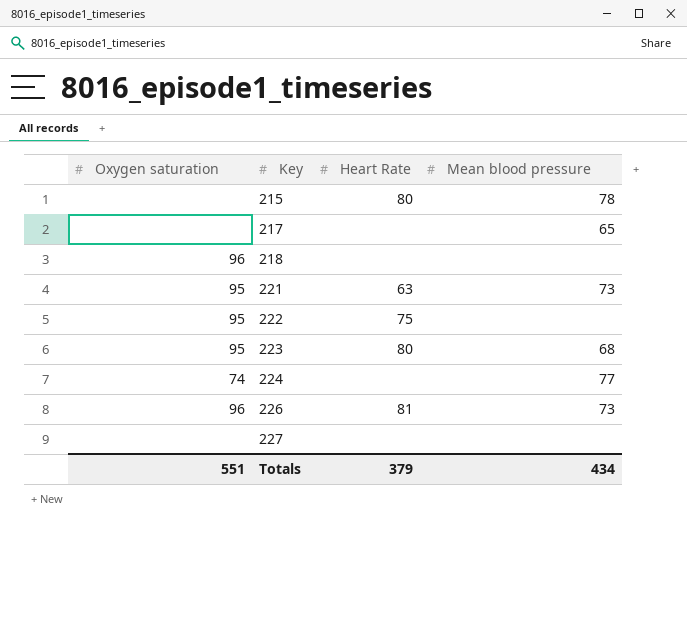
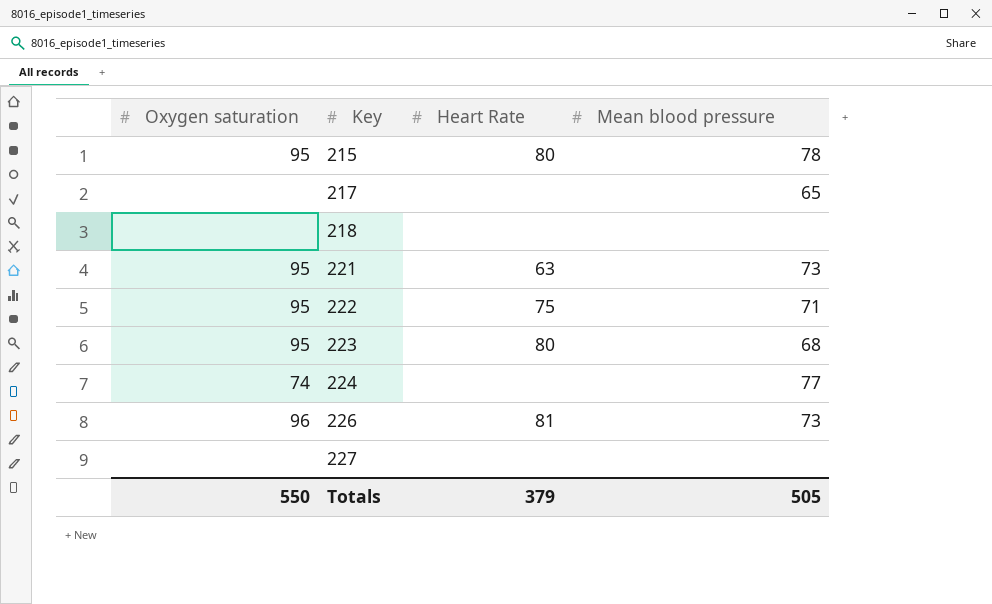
215 | Oxygen saturation: none -> 95
218 | Oxygen saturation: 96 -> none
222 | Mean blood pressure: none -> 71
Totals | Oxygen saturation: 551 -> 550
Totals | Mean blood pressure: 434 -> 505

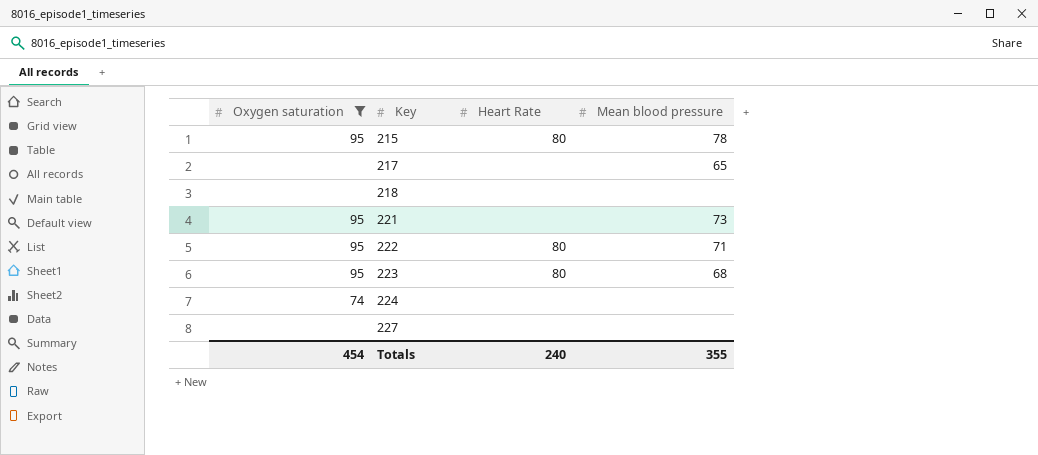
filter: none -> Oxygen saturation != 96
221 | Heart Rate: 63 -> none
222 | Heart Rate: 75 -> 80
224 | Mean blood pressure: 77 -> none
Totals | Oxygen saturation: 550 -> 454
Totals | Heart Rate: 379 -> 240
Totals | Mean blood pressure: 505 -> 355

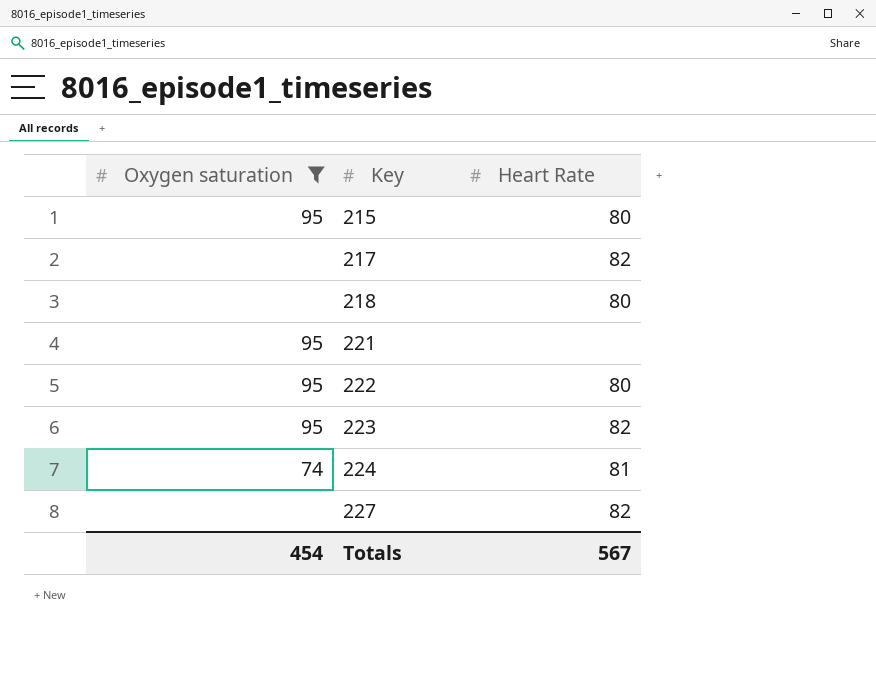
column Mean blood pressure | position: 4 -> none
217 | Heart Rate: none -> 82
218 | Heart Rate: none -> 80
223 | Heart Rate: 80 -> 82
224 | Heart Rate: none -> 81
227 | Heart Rate: none -> 82
Totals | Heart Rate: 240 -> 567

